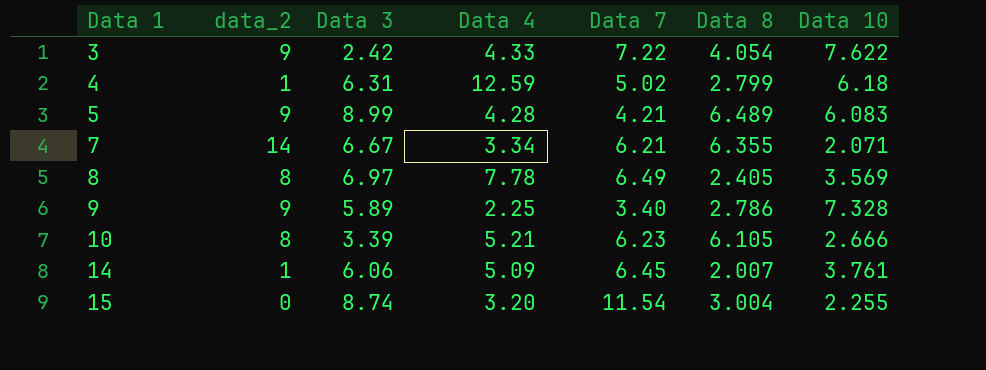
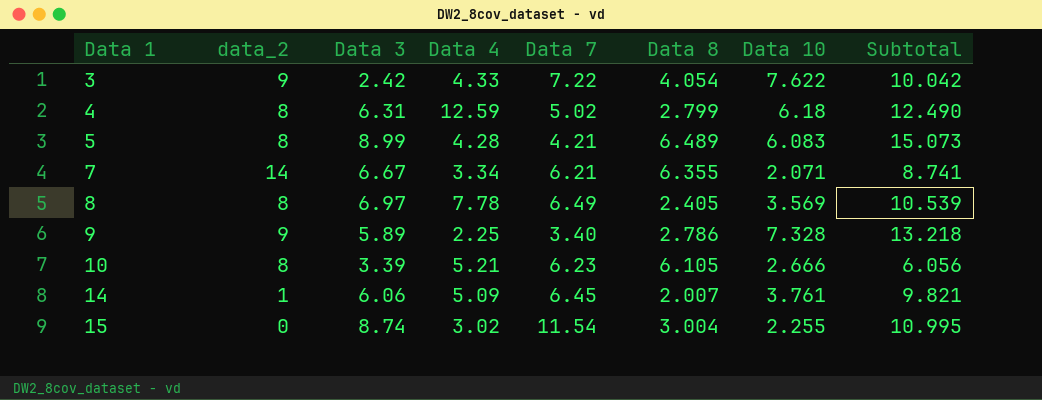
column Subtotal | formula: none -> [Data 3] + [Data 10]
4 | data_2: 1 -> 8
5 | data_2: 9 -> 8
15 | Data 4: 3.20 -> 3.02

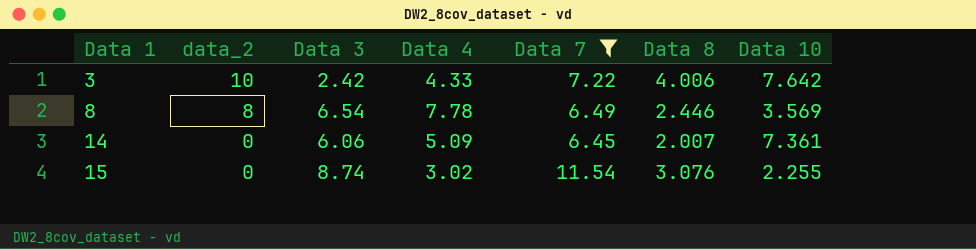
filter: none -> Data 7 >= 6.45
column Subtotal | formula: [Data 3] + [Data 10] -> none
3 | data_2: 9 -> 10
3 | Data 8: 4.054 -> 4.006
3 | Data 10: 7.622 -> 7.642
8 | Data 3: 6.97 -> 6.54
8 | Data 8: 2.405 -> 2.446
14 | data_2: 1 -> 0
14 | Data 10: 3.761 -> 7.361
15 | Data 8: 3.004 -> 3.076

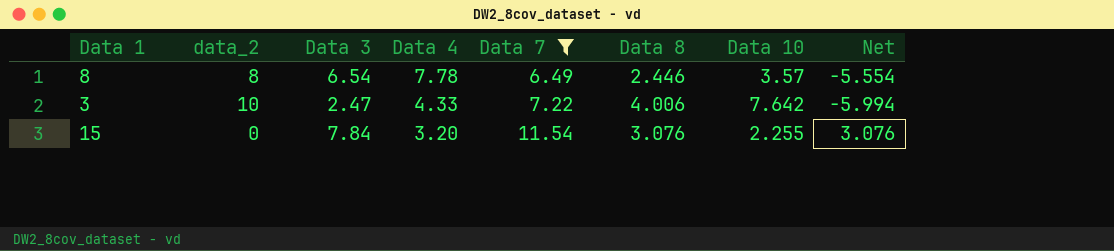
row order: Data 1 ascending -> Data 4 descending
column Net | formula: none -> [Data 8] - [data_2]
row 14: 0 | 6.06 | 5.09 | 6.45 | 2.007 | 7.361 -> none
8 | Data 10: 3.569 -> 3.57
3 | Data 3: 2.42 -> 2.47
15 | Data 3: 8.74 -> 7.84
15 | Data 4: 3.02 -> 3.20

